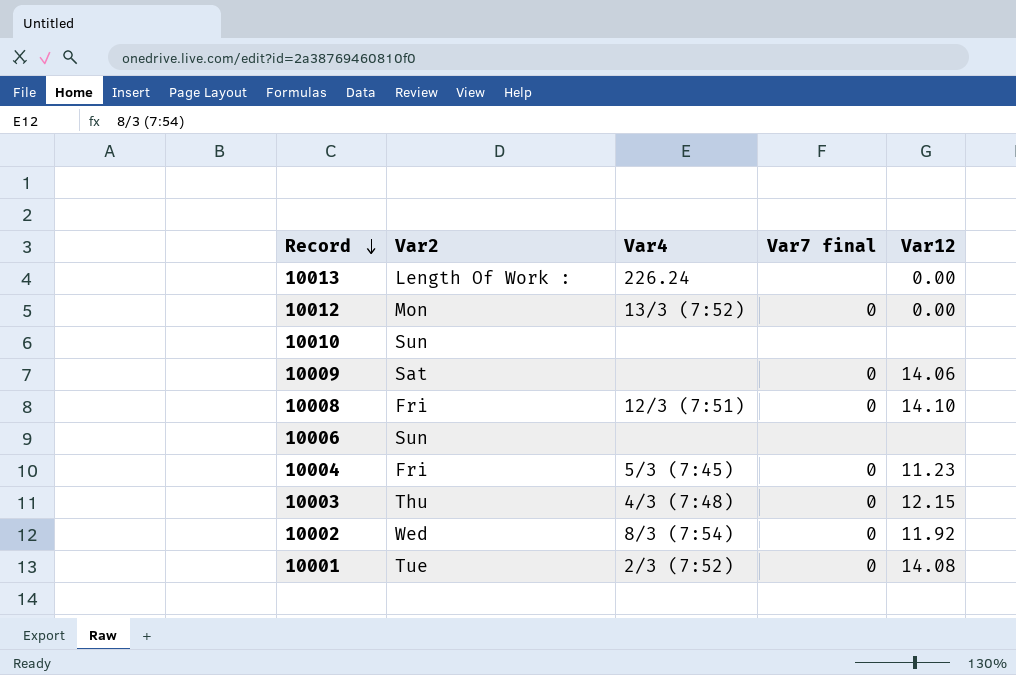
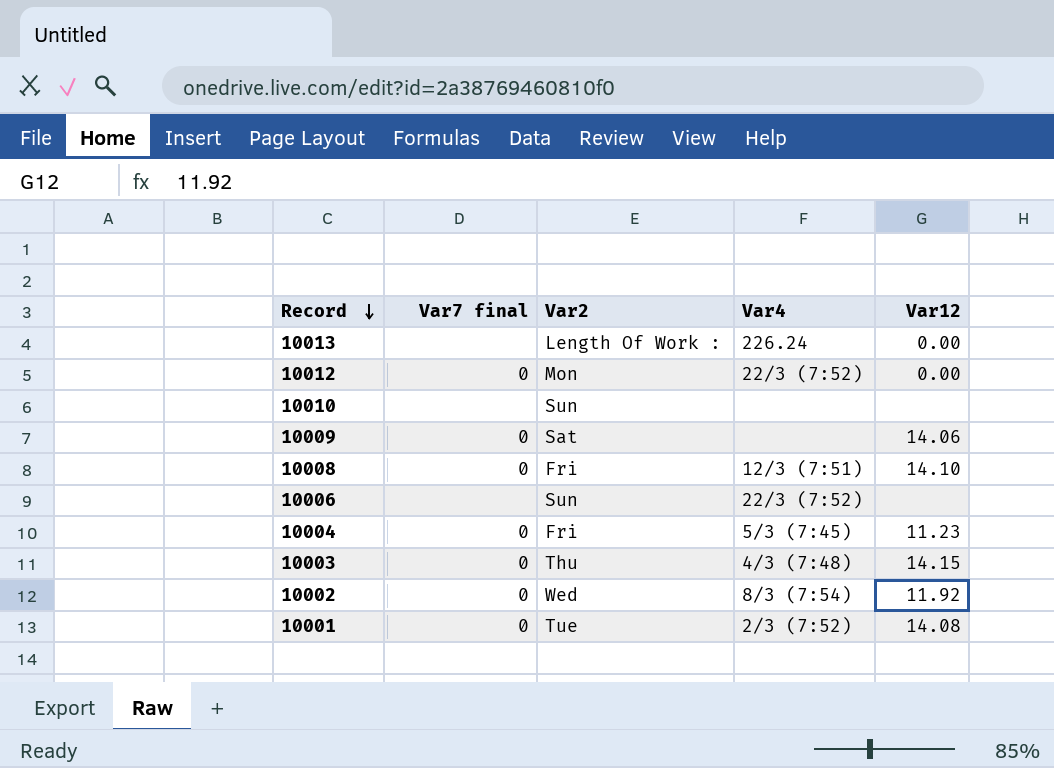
column Var7 final | position: 4 -> 2
10012 | Var4: 13/3 (7:52) -> 22/3 (7:52)
10006 | Var4: none -> 22/3 (7:52)
10003 | Var12: 12.15 -> 14.15

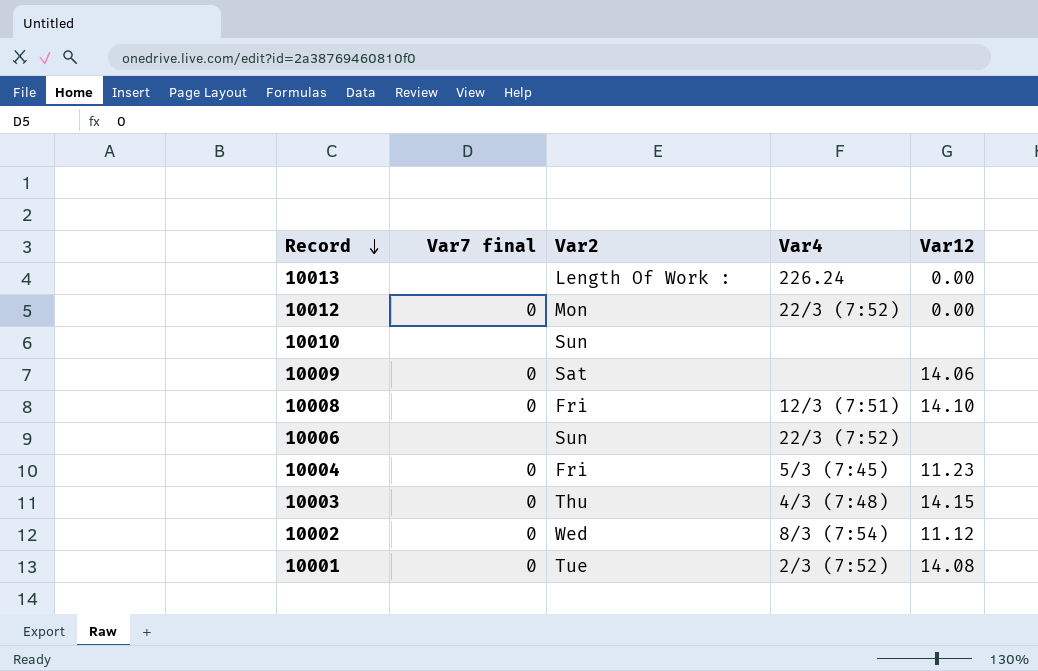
10002 | Var12: 11.92 -> 11.12

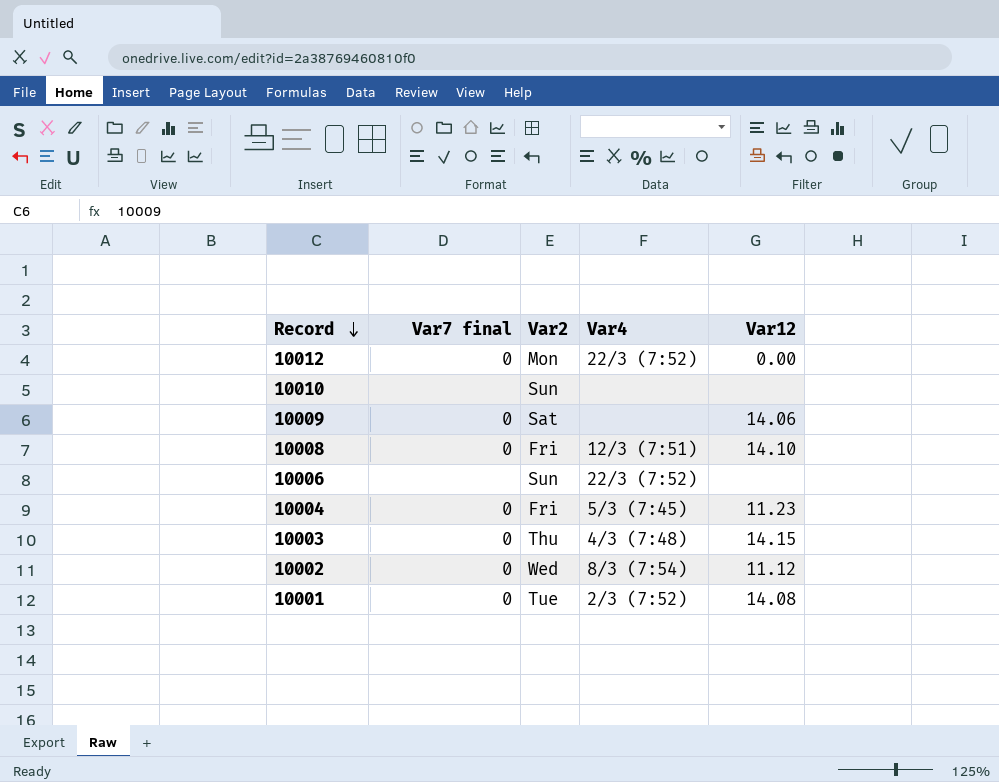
row 10013: none | Length Of Work : | 226.24 | 0.00 -> none

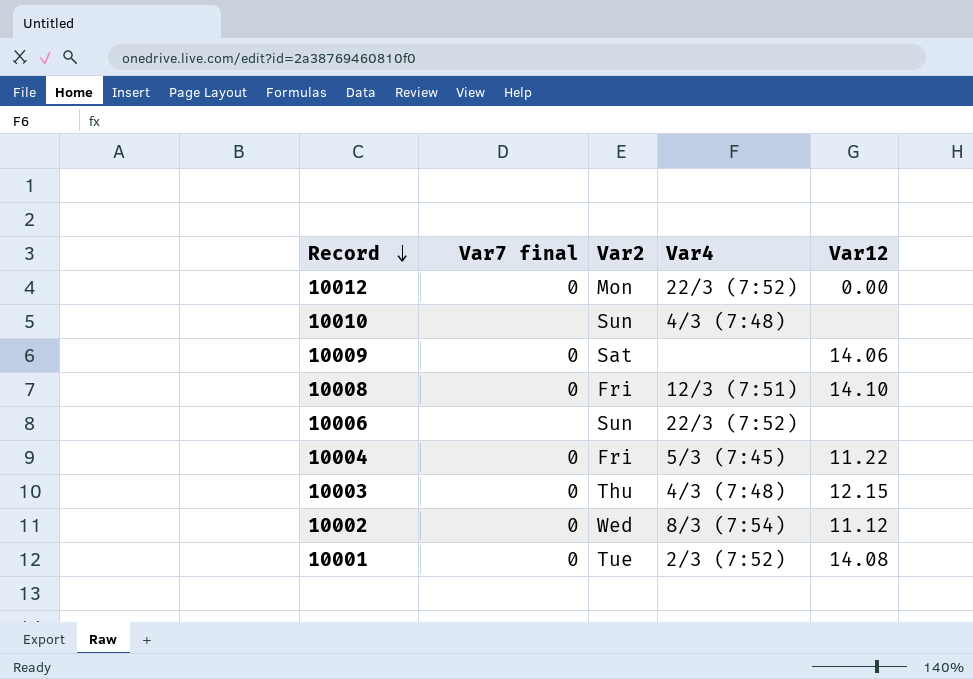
10010 | Var4: none -> 4/3 (7:48)
10004 | Var12: 11.23 -> 11.22
10003 | Var12: 14.15 -> 12.15

